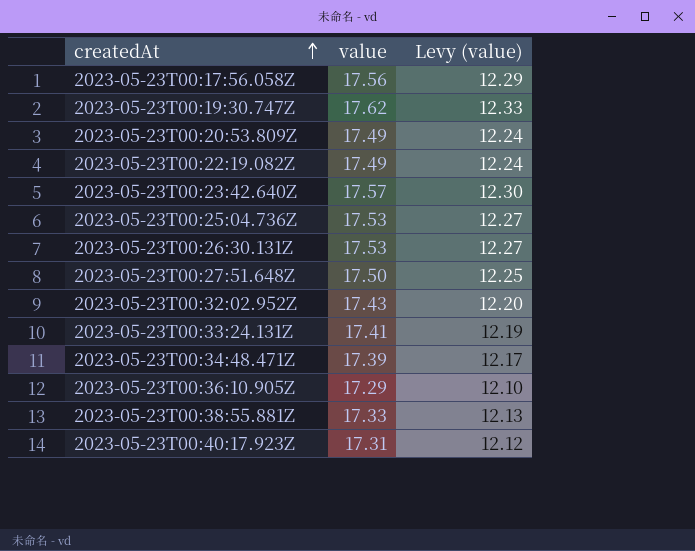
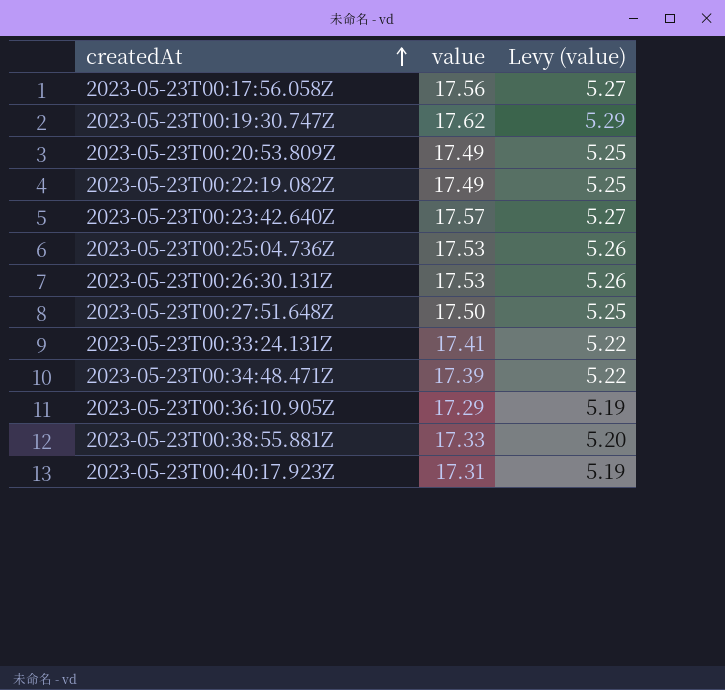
column Levy (value) | formula: [value] * 0.7 -> [value] * 0.3
row 2023-05-23T00:32:02.952Z: 17.43 | 12.20 -> none

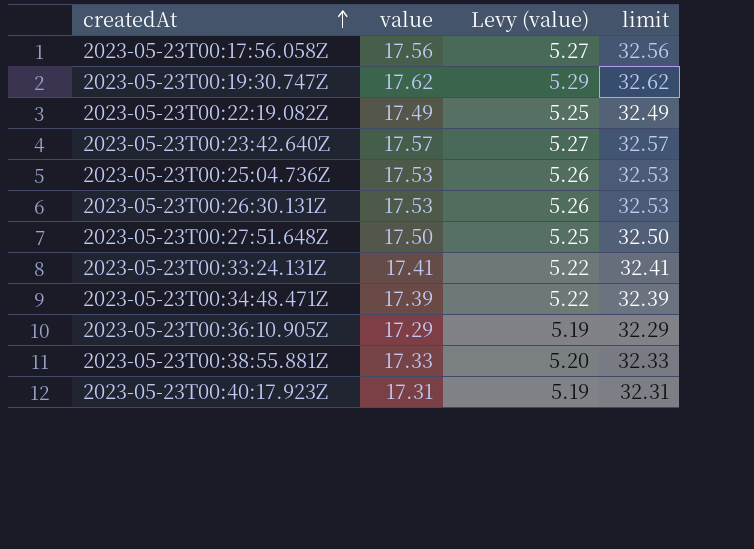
column limit | formula: none -> [value] + 15
row 2023-05-23T00:20:53.809Z: 17.49 | 5.25 -> none

